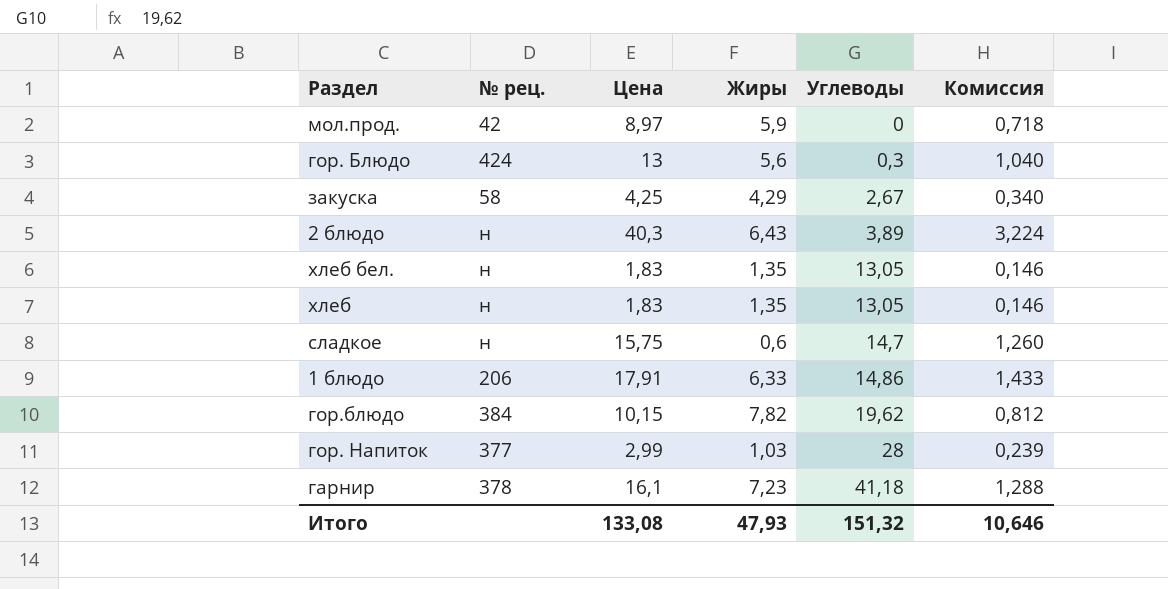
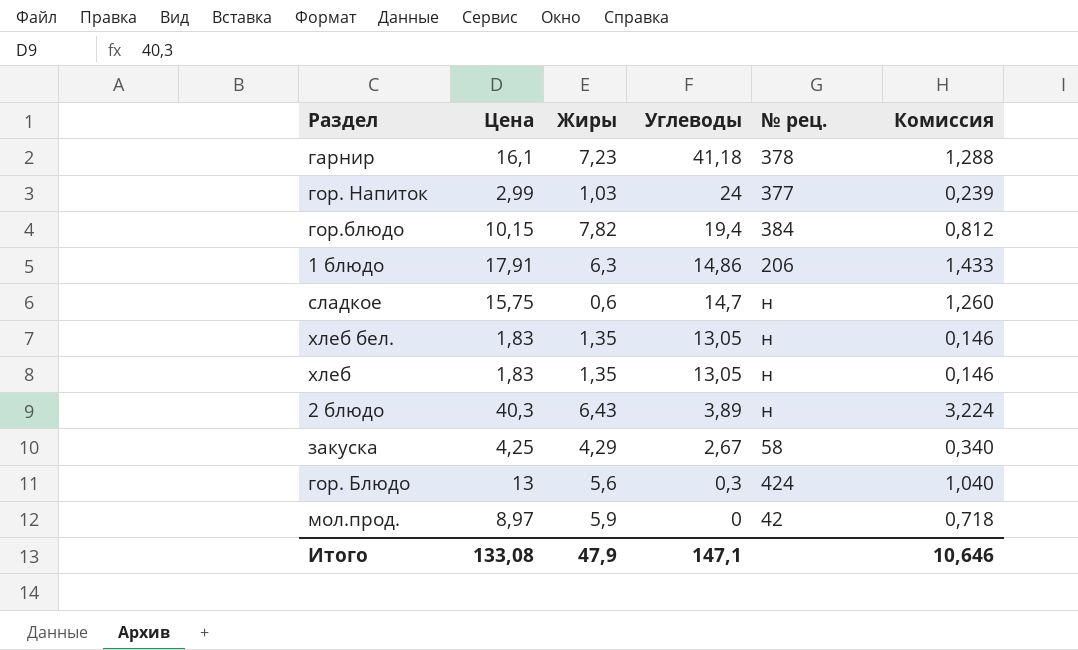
row order: Углеводы ascending -> Углеводы descending
column № рец. | position: 2 -> 5
гор. Напиток | Углеводы: 28 -> 24
гор.блюдо | Углеводы: 19,62 -> 19,4
1 блюдо | Жиры: 6,33 -> 6,3
Итого | Жиры: 47,93 -> 47,9
Итого | Углеводы: 151,32 -> 147,1

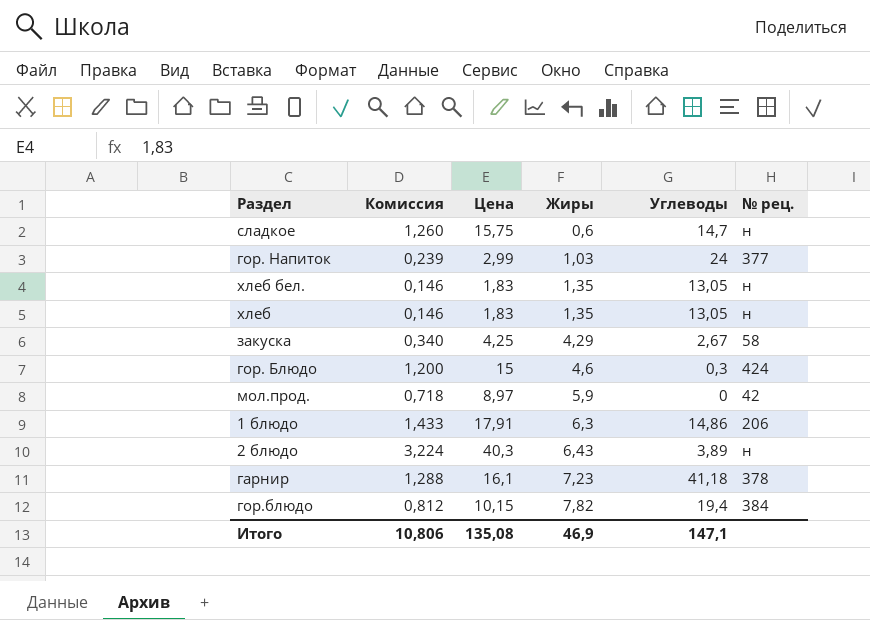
row order: Углеводы descending -> Жиры ascending
column Комиссия | position: 6 -> 2
гор. Блюдо | Комиссия: 1,040 -> 1,200
гор. Блюдо | Цена: 13 -> 15
гор. Блюдо | Жиры: 5,6 -> 4,6
Итого | Комиссия: 10,646 -> 10,806
Итого | Цена: 133,08 -> 135,08
Итого | Жиры: 47,9 -> 46,9

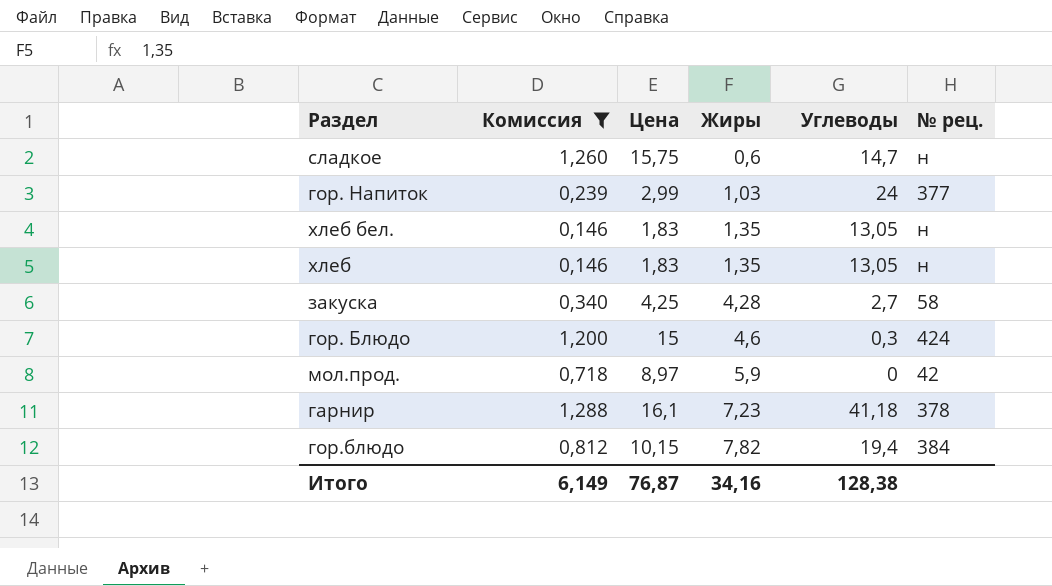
filter: none -> Комиссия <= 1,288
закуска | Жиры: 4,29 -> 4,28
закуска | Углеводы: 2,67 -> 2,7
Итого | Комиссия: 10,806 -> 6,149
Итого | Цена: 135,08 -> 76,87
Итого | Жиры: 46,9 -> 34,16
Итого | Углеводы: 147,1 -> 128,38

